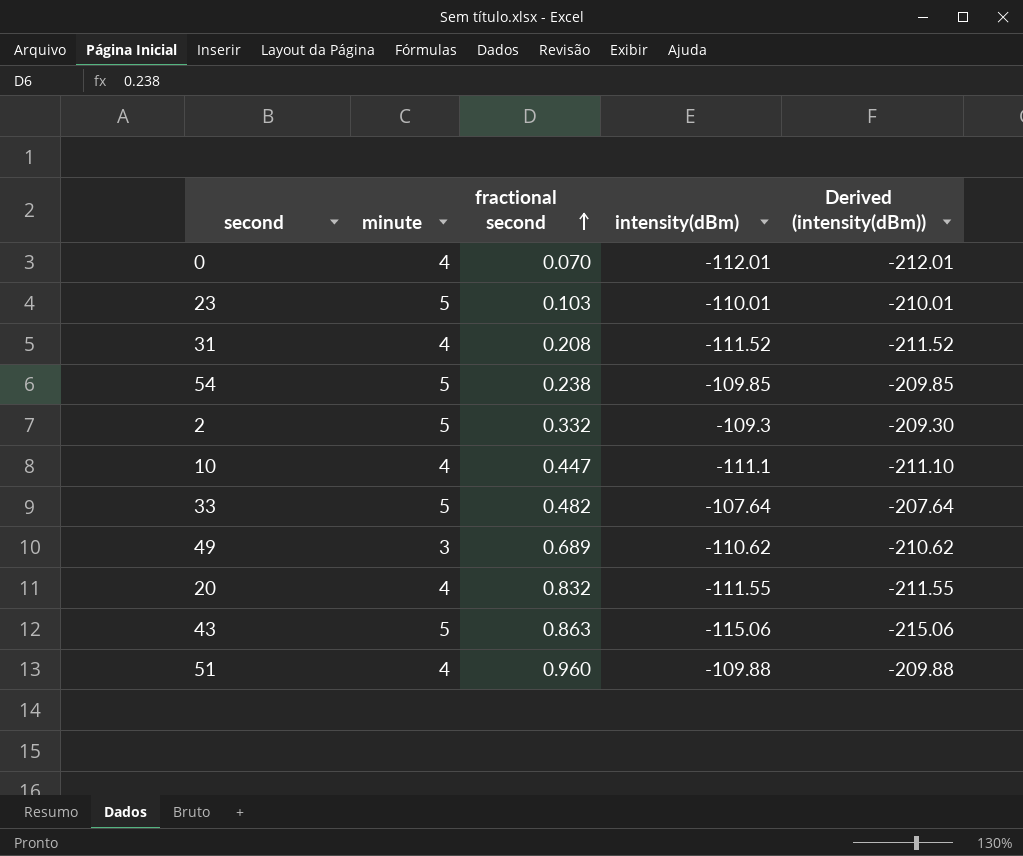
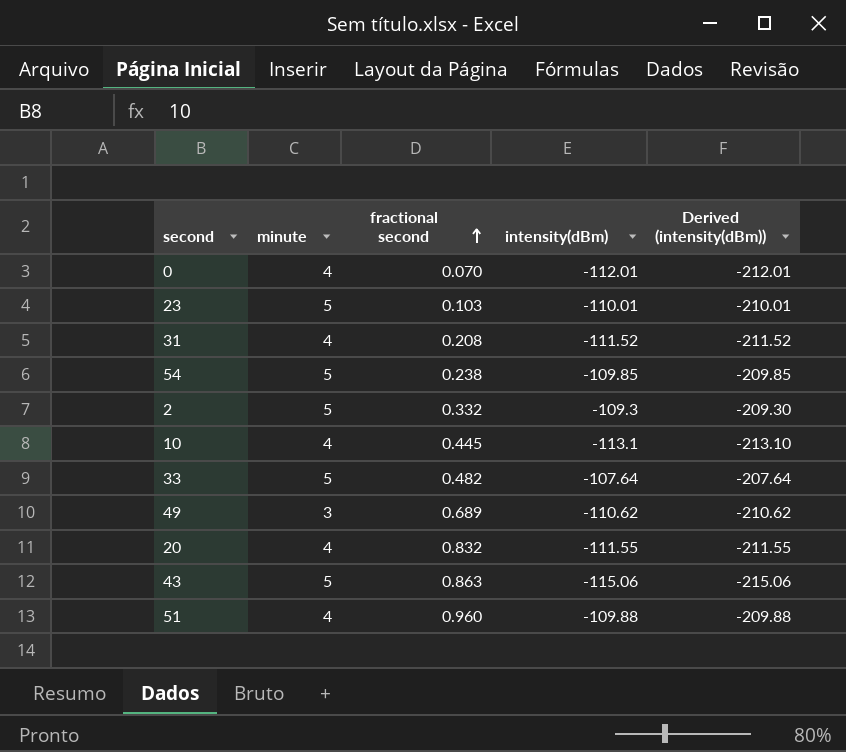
10 | fractional second: 0.447 -> 0.445
10 | intensity(dBm): -111.1 -> -113.1
10 | Derived (intensity(dBm)): -211.10 -> -213.10

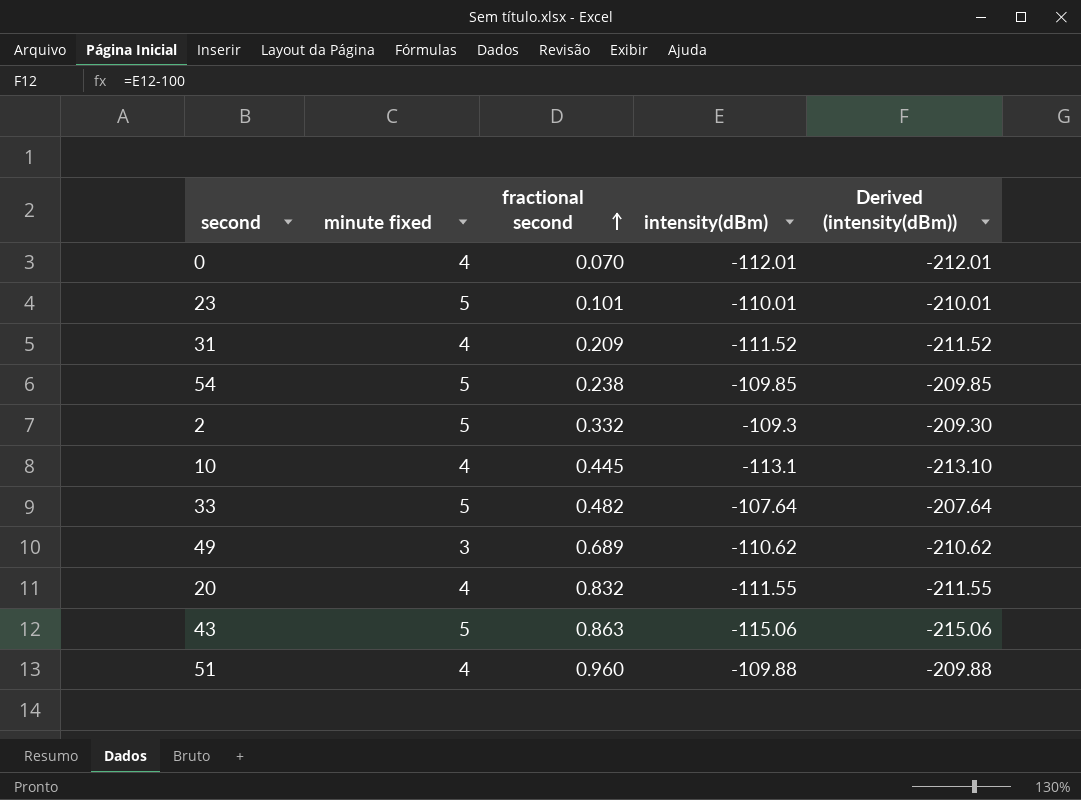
column name: minute -> minute fixed
23 | fractional second: 0.103 -> 0.101
31 | fractional second: 0.208 -> 0.209

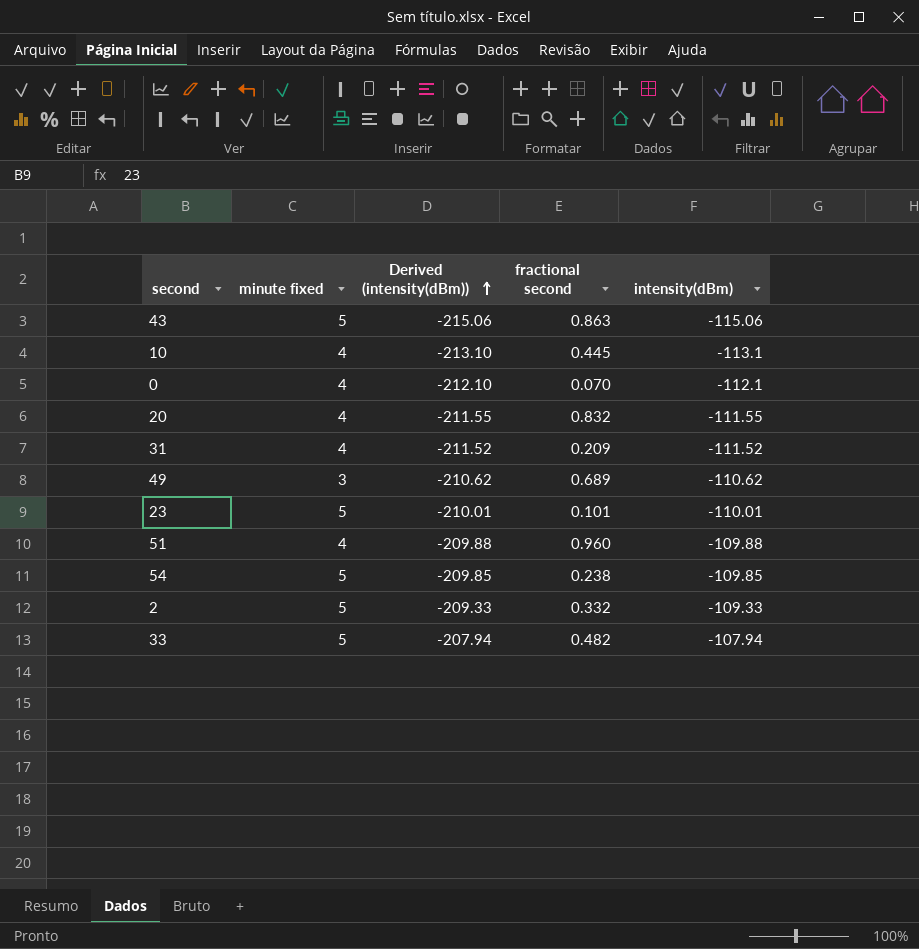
row order: fractional second ascending -> Derived (intensity(dBm)) ascending
column Derived (intensity(dBm)) | position: 5 -> 3
0 | Derived (intensity(dBm)): -212.01 -> -212.10
0 | intensity(dBm): -112.01 -> -112.1
2 | Derived (intensity(dBm)): -209.30 -> -209.33
2 | intensity(dBm): -109.3 -> -109.33
33 | Derived (intensity(dBm)): -207.64 -> -207.94
33 | intensity(dBm): -107.64 -> -107.94

